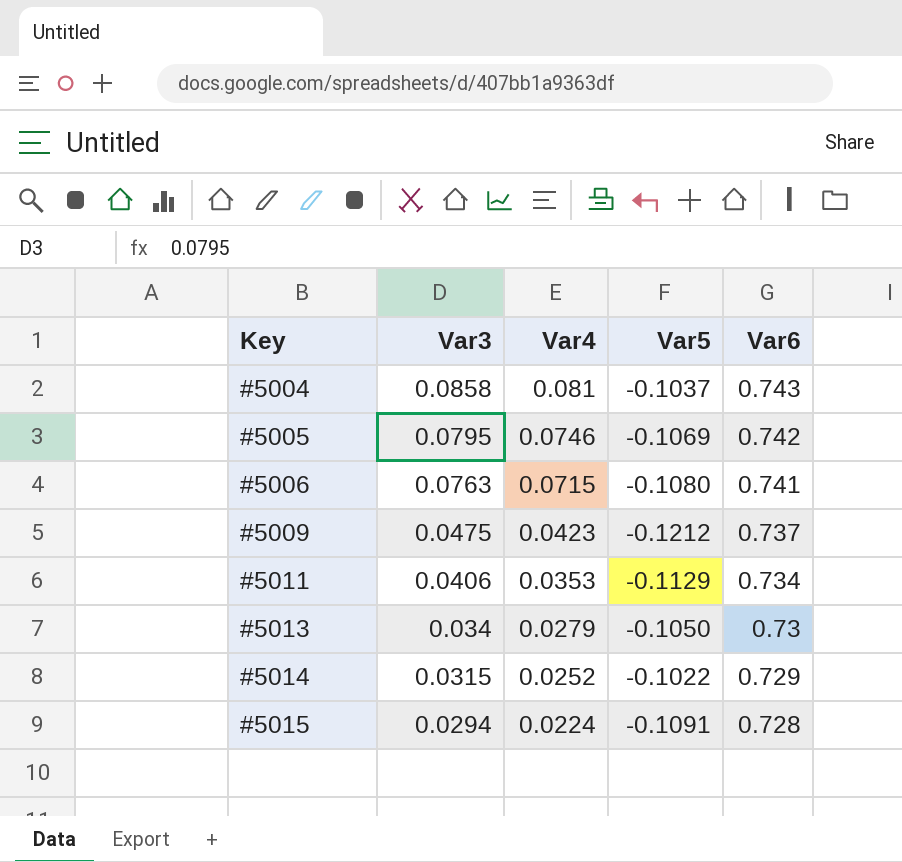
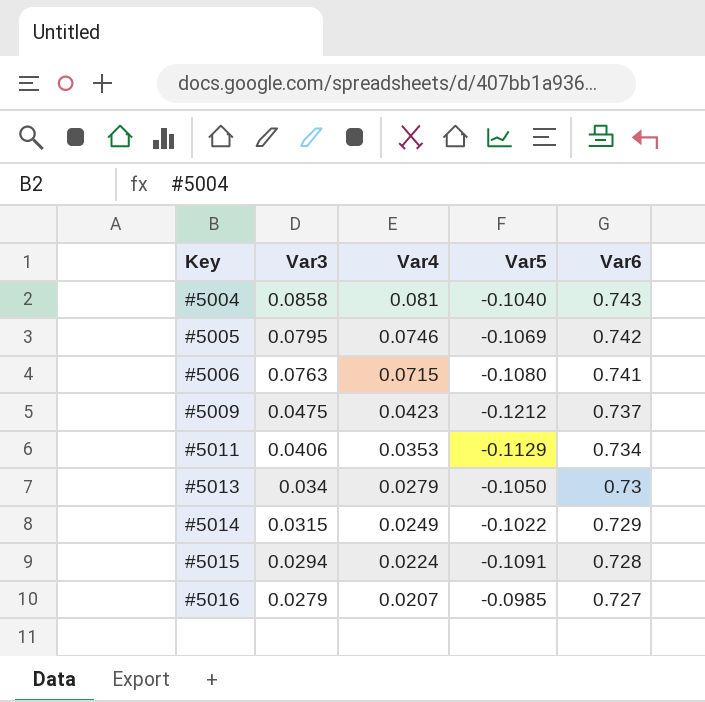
#5004 | Var5: -0.1037 -> -0.1040
#5014 | Var4: 0.0252 -> 0.0249
row #5016: none -> 0.0279 | 0.0207 | -0.0985 | 0.727

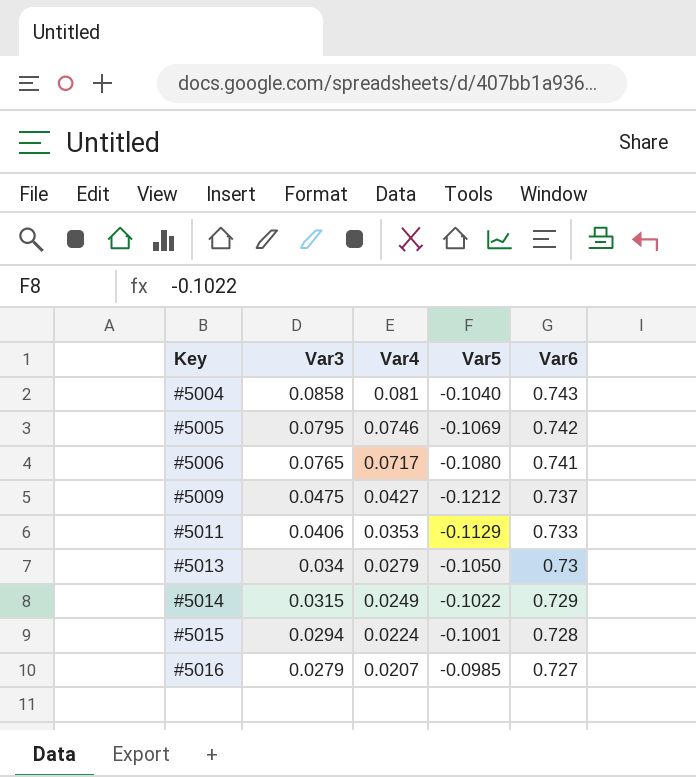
#5006 | Var3: 0.0763 -> 0.0765
#5006 | Var4: 0.0715 -> 0.0717
#5009 | Var4: 0.0423 -> 0.0427
#5011 | Var6: 0.734 -> 0.733
#5015 | Var5: -0.1091 -> -0.1001

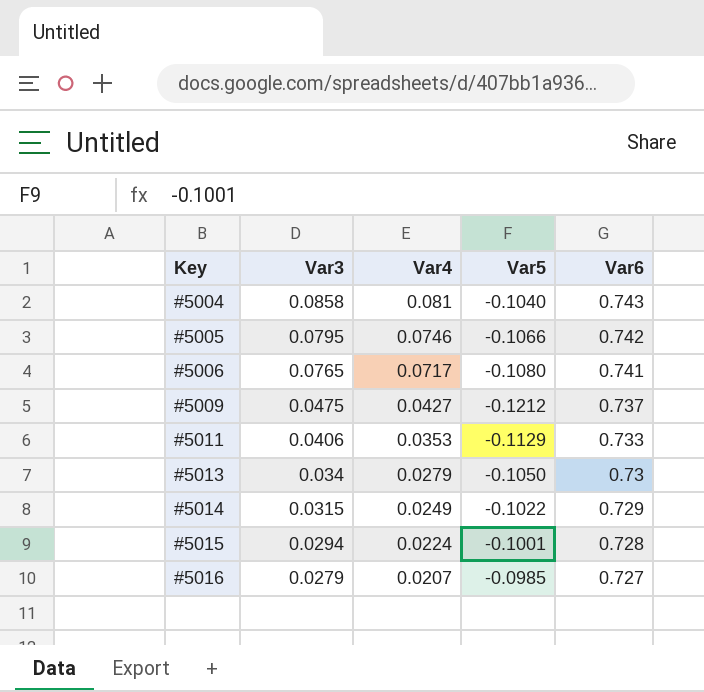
#5005 | Var5: -0.1069 -> -0.1066

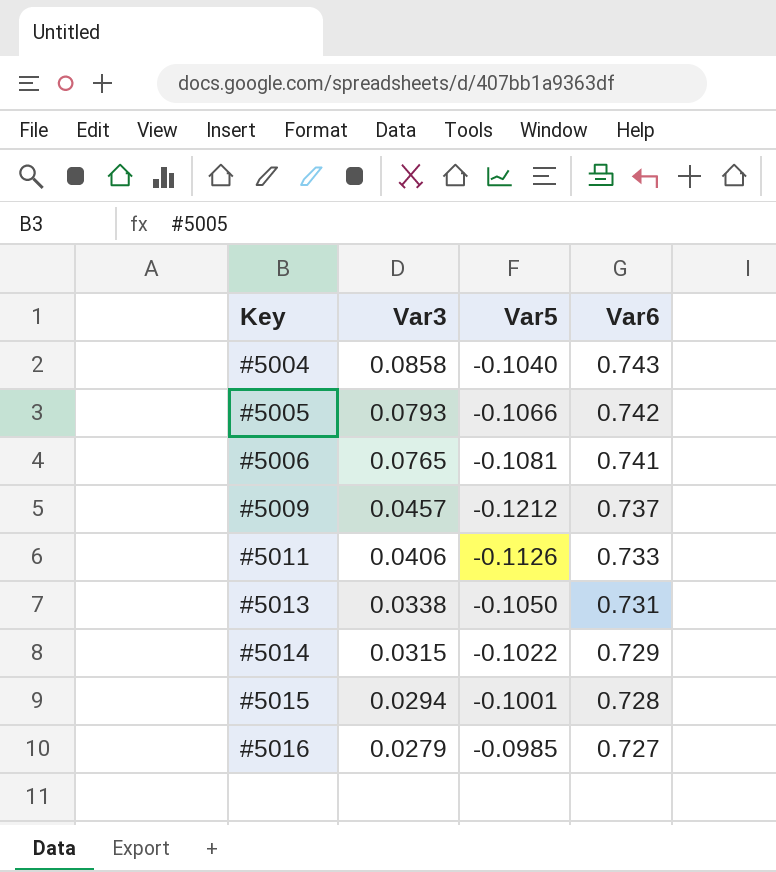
column Var4 | position: 3 -> none
#5005 | Var3: 0.0795 -> 0.0793
#5006 | Var5: -0.1080 -> -0.1081
#5009 | Var3: 0.0475 -> 0.0457
#5011 | Var5: -0.1129 -> -0.1126
#5013 | Var3: 0.034 -> 0.0338
#5013 | Var6: 0.73 -> 0.731

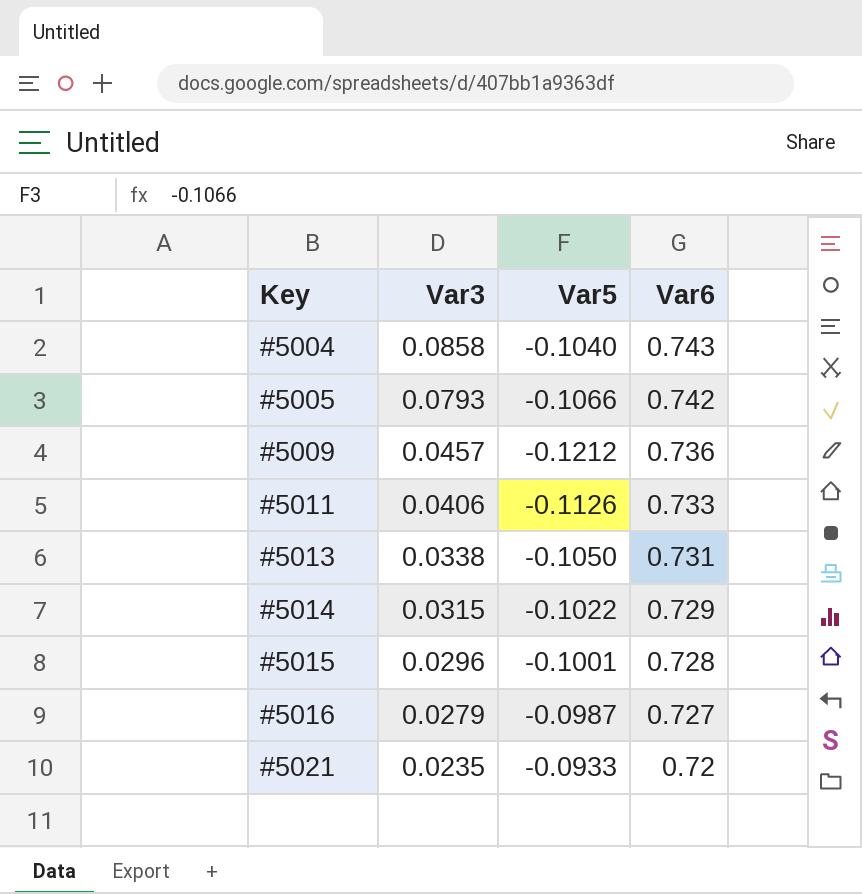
row #5006: 0.0765 | -0.1081 | 0.741 -> none
#5009 | Var6: 0.737 -> 0.736
#5015 | Var3: 0.0294 -> 0.0296
#5016 | Var5: -0.0985 -> -0.0987
row #5021: none -> 0.0235 | -0.0933 | 0.72

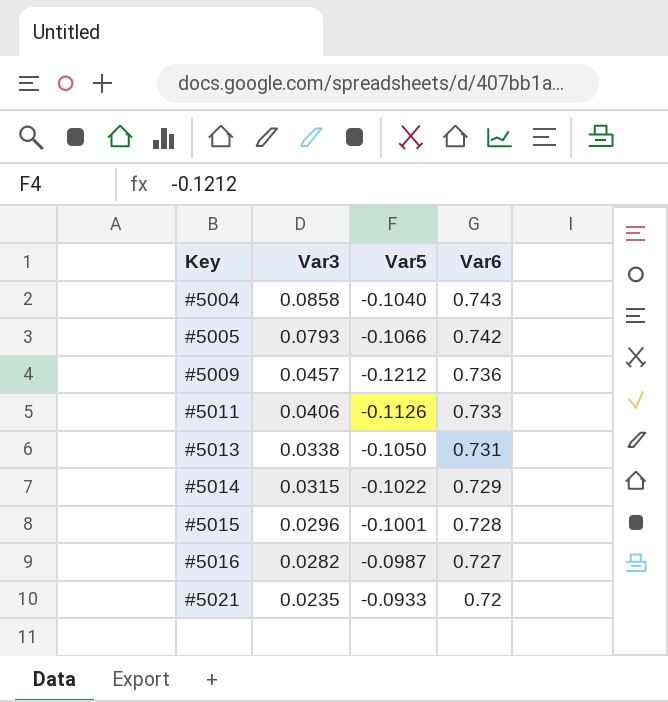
#5016 | Var3: 0.0279 -> 0.0282

